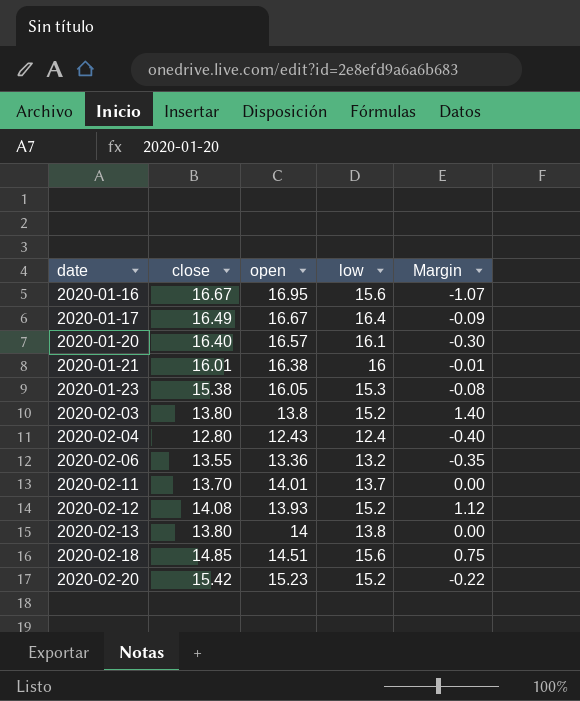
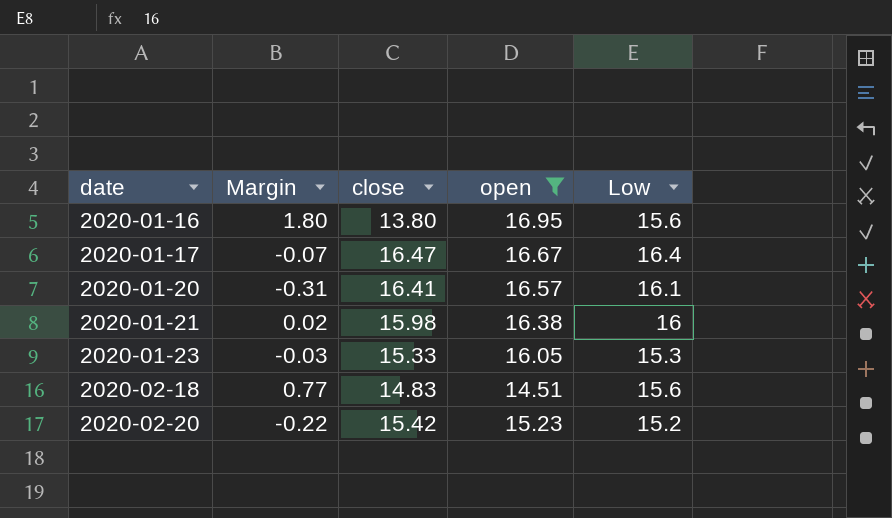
filter: none -> open >= 14.51
column Margin | position: 5 -> 2
column name: low -> Low
2020-01-16 | Margin: -1.07 -> 1.80
2020-01-16 | close: 16.67 -> 13.80
2020-01-17 | Margin: -0.09 -> -0.07
2020-01-17 | close: 16.49 -> 16.47
2020-01-20 | Margin: -0.30 -> -0.31
2020-01-20 | close: 16.40 -> 16.41
2020-01-21 | Margin: -0.01 -> 0.02
2020-01-21 | close: 16.01 -> 15.98
2020-01-23 | Margin: -0.08 -> -0.03
2020-01-23 | close: 15.38 -> 15.33
2020-02-18 | Margin: 0.75 -> 0.77
2020-02-18 | close: 14.85 -> 14.83

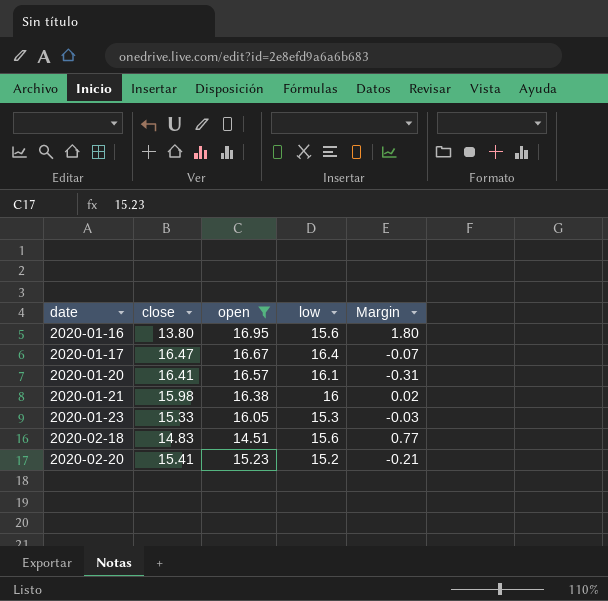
column name: Low -> low
column Margin | position: 2 -> 5
2020-02-20 | close: 15.42 -> 15.41
2020-02-20 | Margin: -0.22 -> -0.21

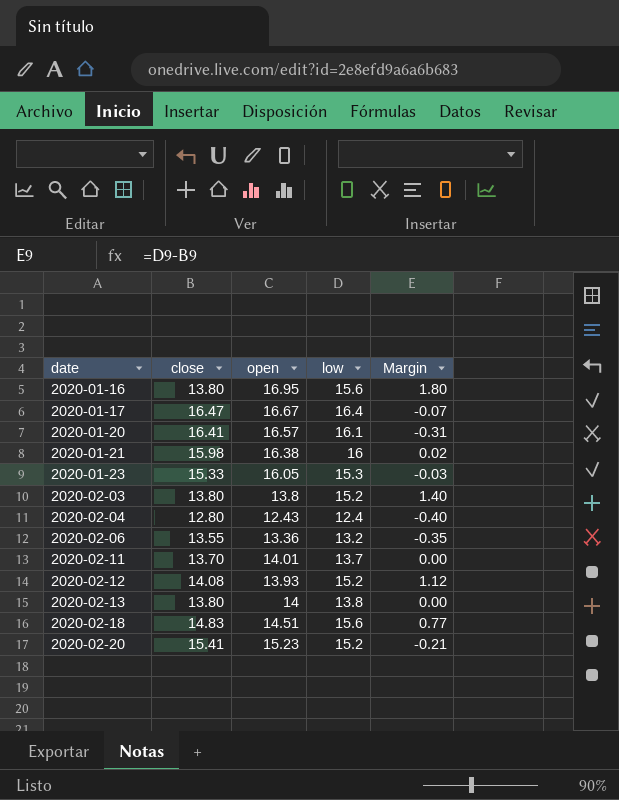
filter: open >= 14.51 -> none

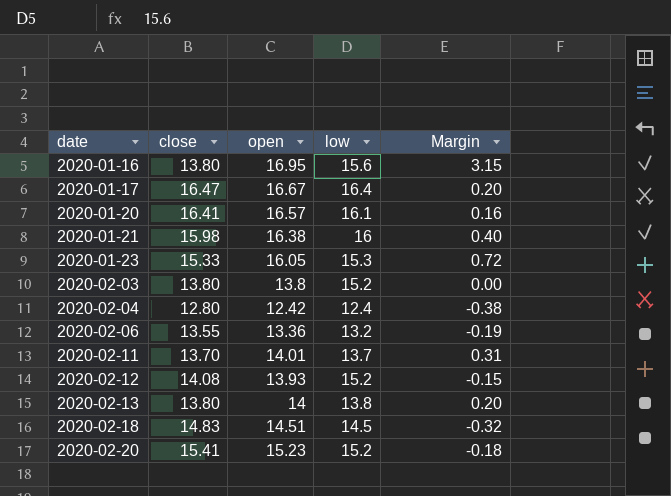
column Margin | formula: [low] - [close] -> [open] - [close]
2020-02-04 | open: 12.43 -> 12.42
2020-02-18 | low: 15.6 -> 14.5

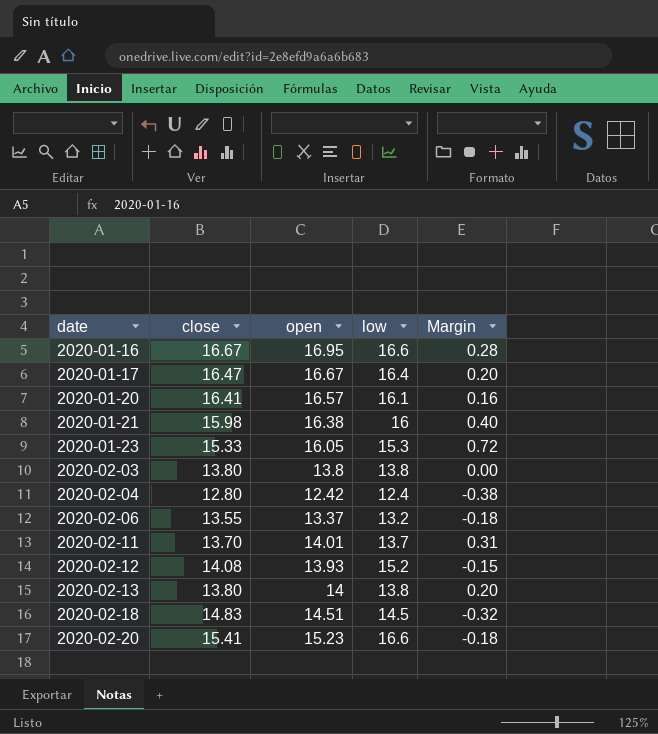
2020-01-16 | close: 13.80 -> 16.67
2020-01-16 | low: 15.6 -> 16.6
2020-01-16 | Margin: 3.15 -> 0.28
2020-02-03 | low: 15.2 -> 13.8
2020-02-06 | open: 13.36 -> 13.37
2020-02-06 | Margin: -0.19 -> -0.18
2020-02-20 | low: 15.2 -> 16.6

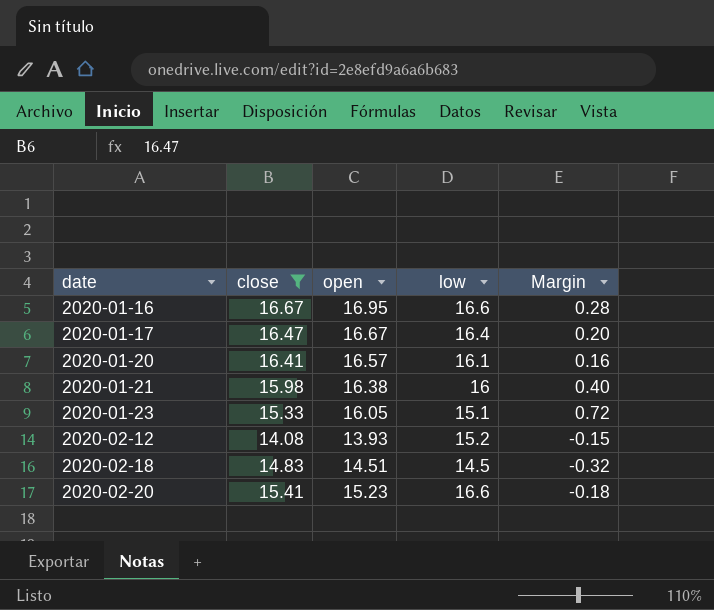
filter: none -> close >= 14.08
2020-01-23 | low: 15.3 -> 15.1

